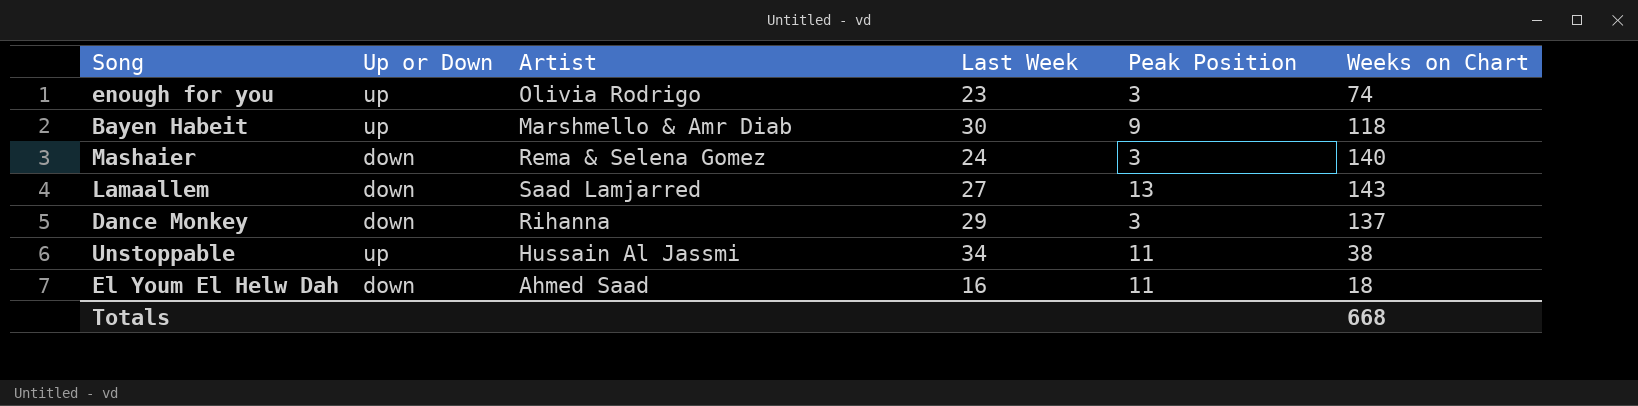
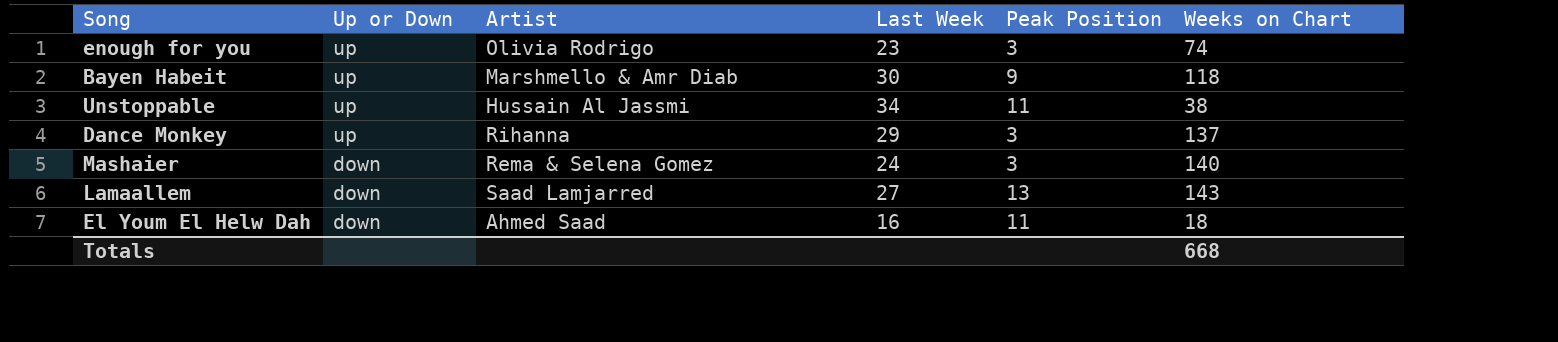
row order: none -> Up or Down descending
Dance Monkey | Up or Down: down -> up

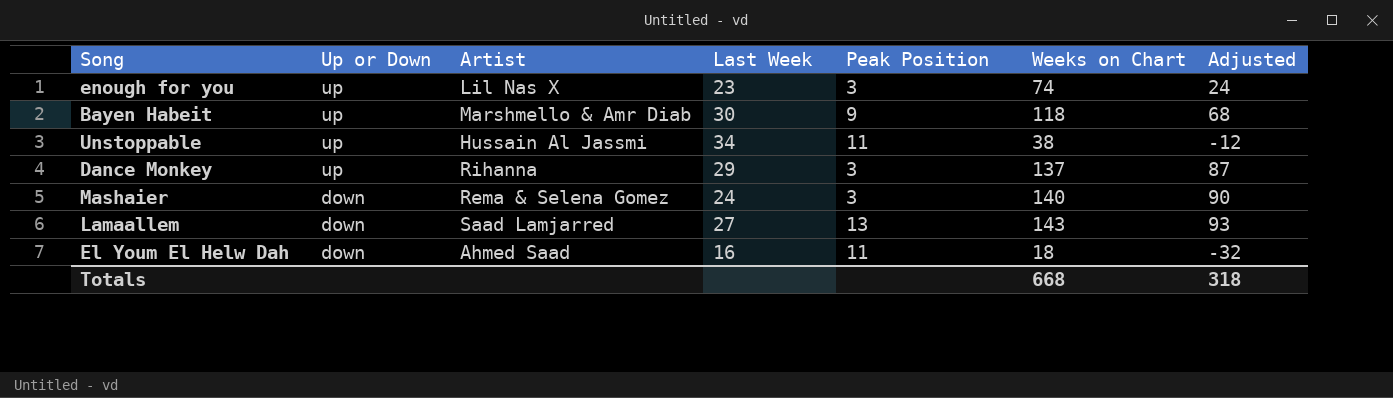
column Adjusted | formula: none -> [Weeks on Chart] - 50
enough for you | Artist: Olivia Rodrigo -> Lil Nas X

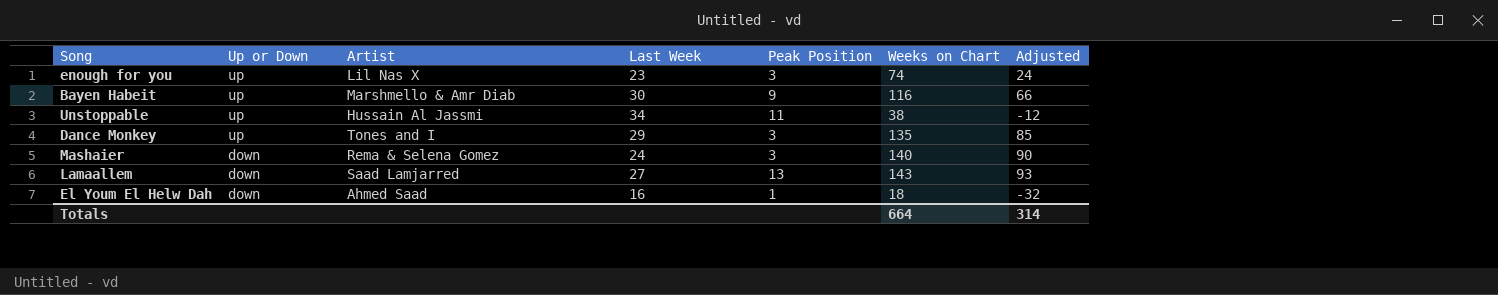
Bayen Habeit | Weeks on Chart: 118 -> 116
Bayen Habeit | Adjusted: 68 -> 66
Dance Monkey | Artist: Rihanna -> Tones and I
Dance Monkey | Weeks on Chart: 137 -> 135
Dance Monkey | Adjusted: 87 -> 85
El Youm El Helw Dah | Peak Position: 11 -> 1
Totals | Weeks on Chart: 668 -> 664
Totals | Adjusted: 318 -> 314

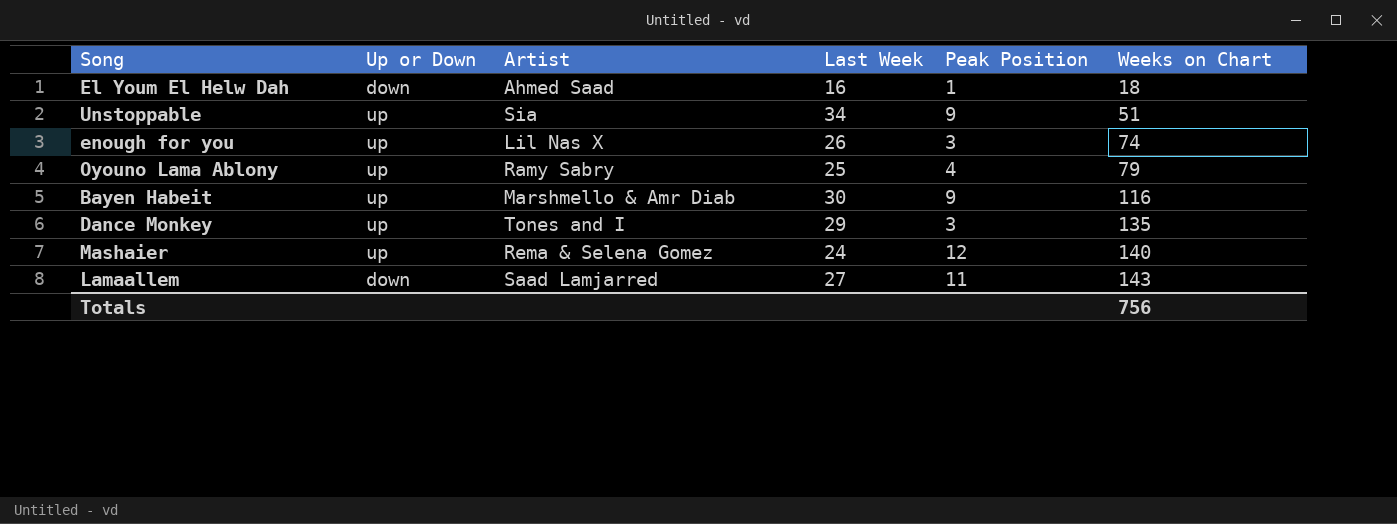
row order: Up or Down descending -> Weeks on Chart ascending
column Adjusted | formula: [Weeks on Chart] - 50 -> none
Unstoppable | Artist: Hussain Al Jassmi -> Sia
Unstoppable | Peak Position: 11 -> 9
Unstoppable | Weeks on Chart: 38 -> 51
enough for you | Last Week: 23 -> 26
row Oyouno Lama Ablony: none -> up | Ramy Sabry | 25 | 4 | 79
Mashaier | Up or Down: down -> up
Mashaier | Peak Position: 3 -> 12
Lamaallem | Peak Position: 13 -> 11
Totals | Weeks on Chart: 664 -> 756

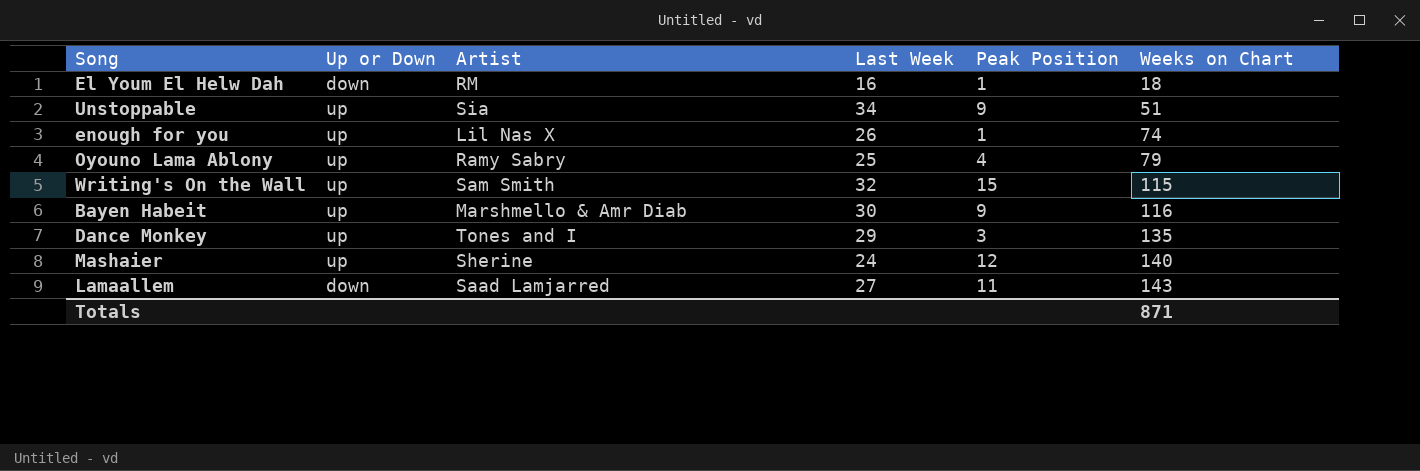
El Youm El Helw Dah | Artist: Ahmed Saad -> RM
enough for you | Peak Position: 3 -> 1
row Writing's On the Wall: none -> up | Sam Smith | 32 | 15 | 115
Mashaier | Artist: Rema & Selena Gomez -> Sherine
Totals | Weeks on Chart: 756 -> 871

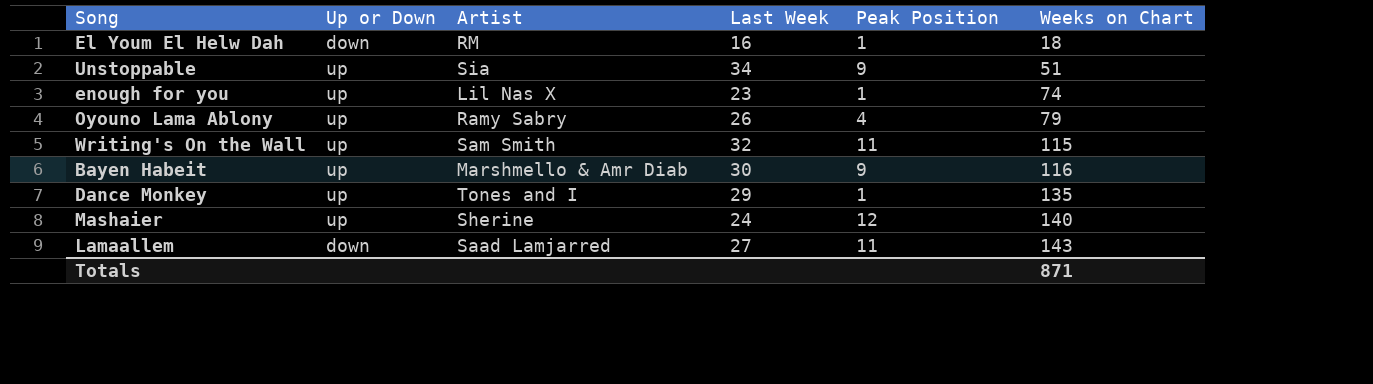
enough for you | Last Week: 26 -> 23
Oyouno Lama Ablony | Last Week: 25 -> 26
Writing's On the Wall | Peak Position: 15 -> 11
Dance Monkey | Peak Position: 3 -> 1

